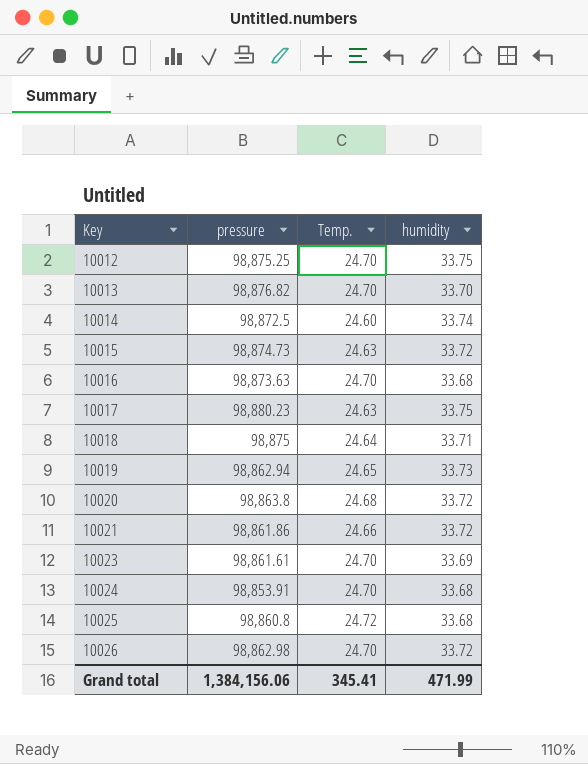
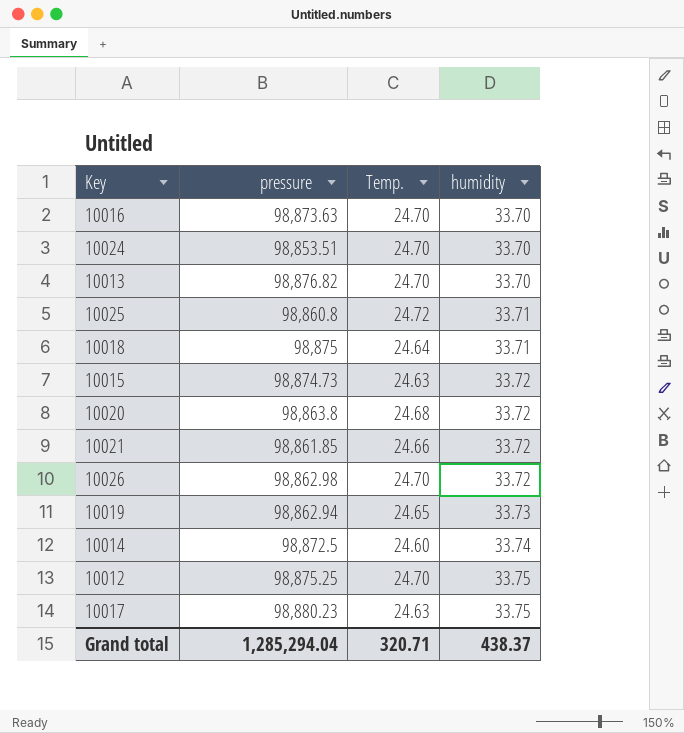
row order: Key ascending -> humidity ascending
row 10023: 98,861.61 | 24.70 | 33.69 -> none
10016 | humidity: 33.68 -> 33.70
10024 | pressure: 98,853.91 -> 98,853.51
10024 | humidity: 33.68 -> 33.70
10025 | humidity: 33.68 -> 33.71
10021 | pressure: 98,861.86 -> 98,861.85
Grand total | pressure: 1,384,156.06 -> 1,285,294.04
Grand total | Temp.: 345.41 -> 320.71
Grand total | humidity: 471.99 -> 438.37

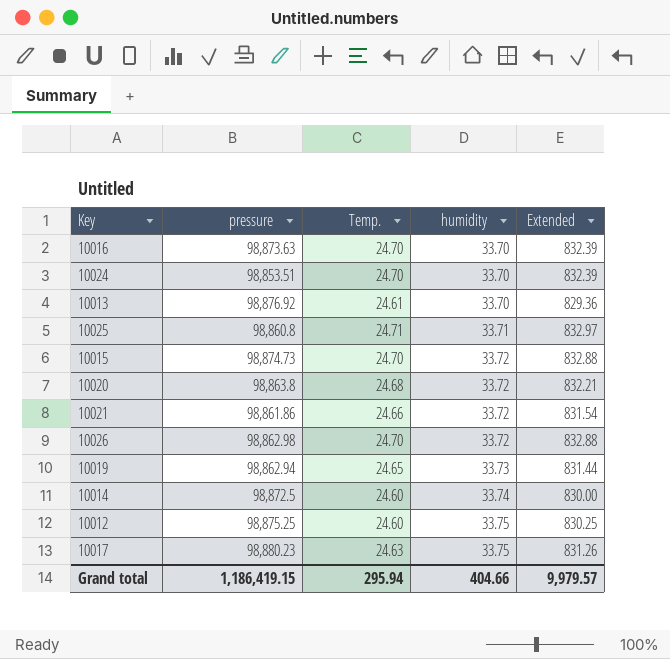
column Extended | formula: none -> [Temp.] * [humidity]
row 10018: 98,875 | 24.64 | 33.71 -> none
10013 | pressure: 98,876.82 -> 98,876.92
10013 | Temp.: 24.70 -> 24.61
10025 | Temp.: 24.72 -> 24.71
10015 | Temp.: 24.63 -> 24.70
10021 | pressure: 98,861.85 -> 98,861.86
10012 | Temp.: 24.70 -> 24.60
Grand total | pressure: 1,285,294.04 -> 1,186,419.15
Grand total | Temp.: 320.71 -> 295.94
Grand total | humidity: 438.37 -> 404.66

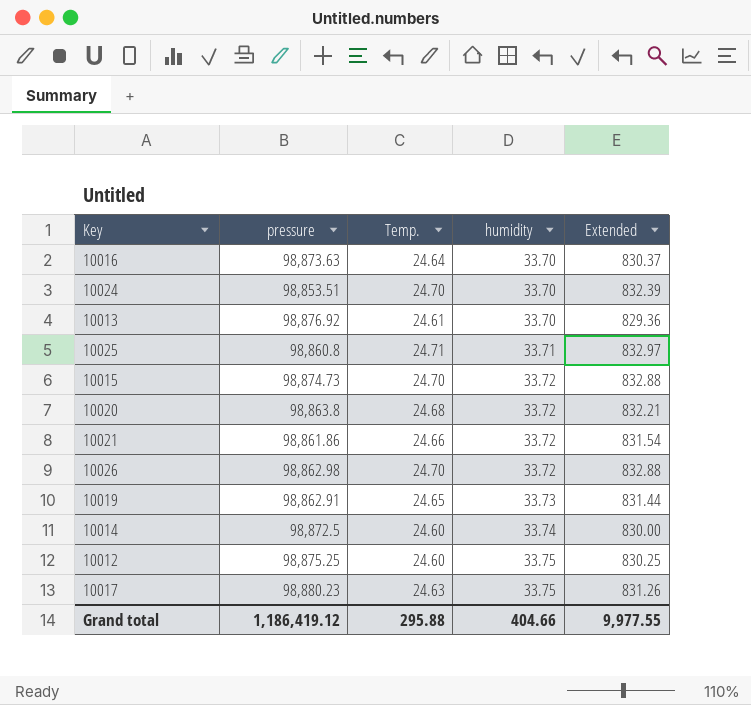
10016 | Temp.: 24.70 -> 24.64
10016 | Extended: 832.39 -> 830.37
10019 | pressure: 98,862.94 -> 98,862.91
Grand total | pressure: 1,186,419.15 -> 1,186,419.12
Grand total | Temp.: 295.94 -> 295.88
Grand total | Extended: 9,979.57 -> 9,977.55

